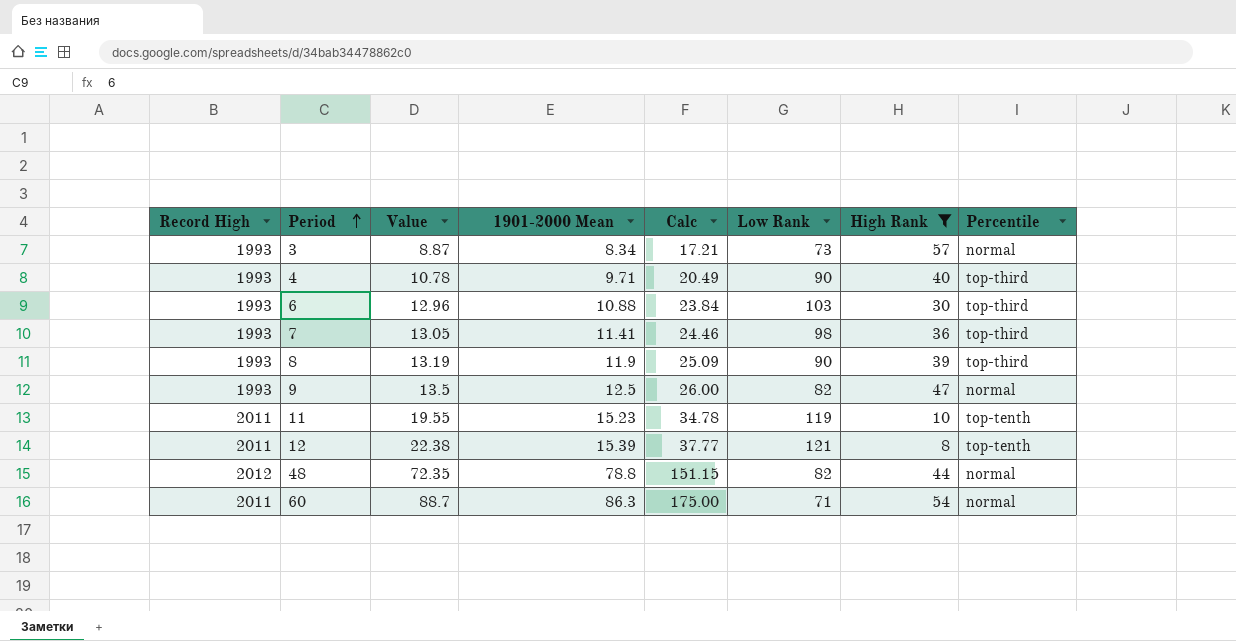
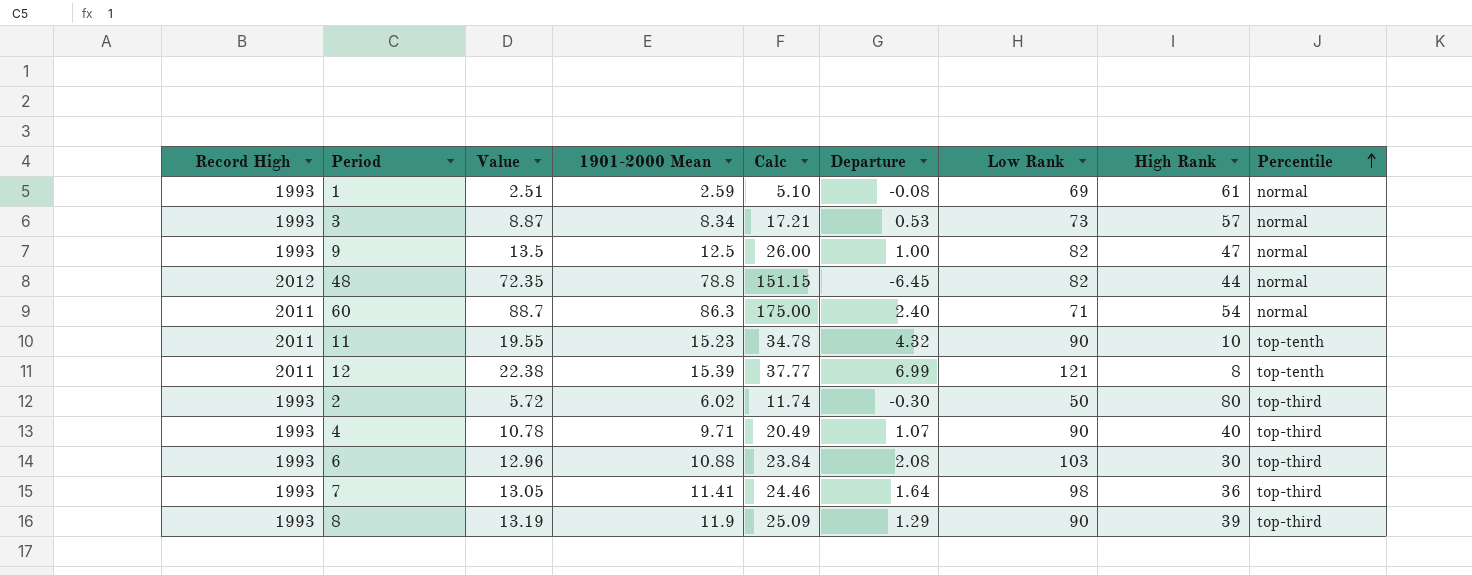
filter: High Rank <= 57 -> none
row order: Period ascending -> Percentile ascending
column Departure | formula: none -> [Value] - [1901-2000 Mean]
11 | Low Rank: 119 -> 90

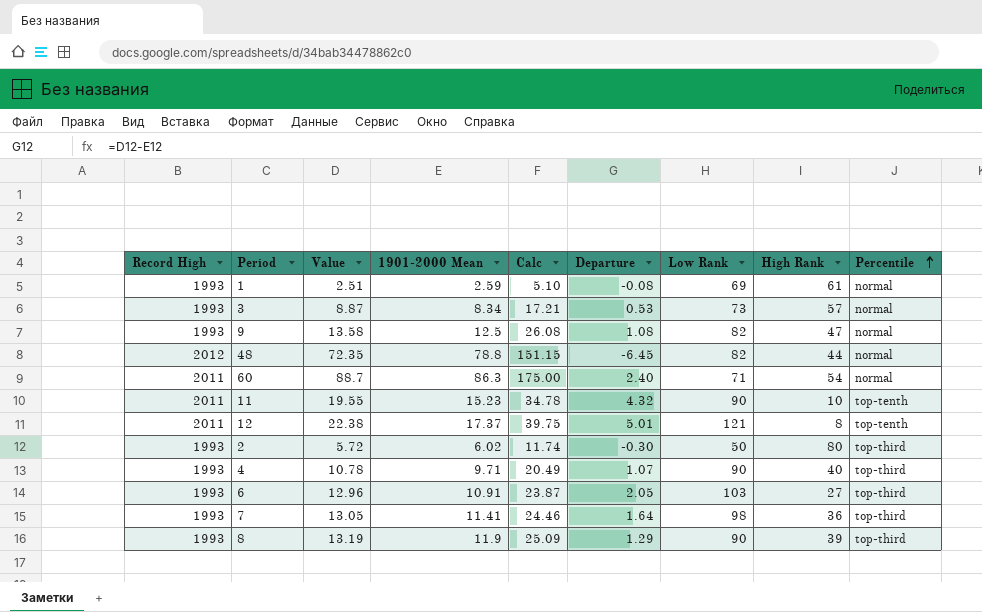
9 | Value: 13.5 -> 13.58
9 | Calc: 26.00 -> 26.08
9 | Departure: 1.00 -> 1.08
12 | 1901-2000 Mean: 15.39 -> 17.37
12 | Calc: 37.77 -> 39.75
12 | Departure: 6.99 -> 5.01
6 | 1901-2000 Mean: 10.88 -> 10.91
6 | Calc: 23.84 -> 23.87
6 | Departure: 2.08 -> 2.05
6 | High Rank: 30 -> 27

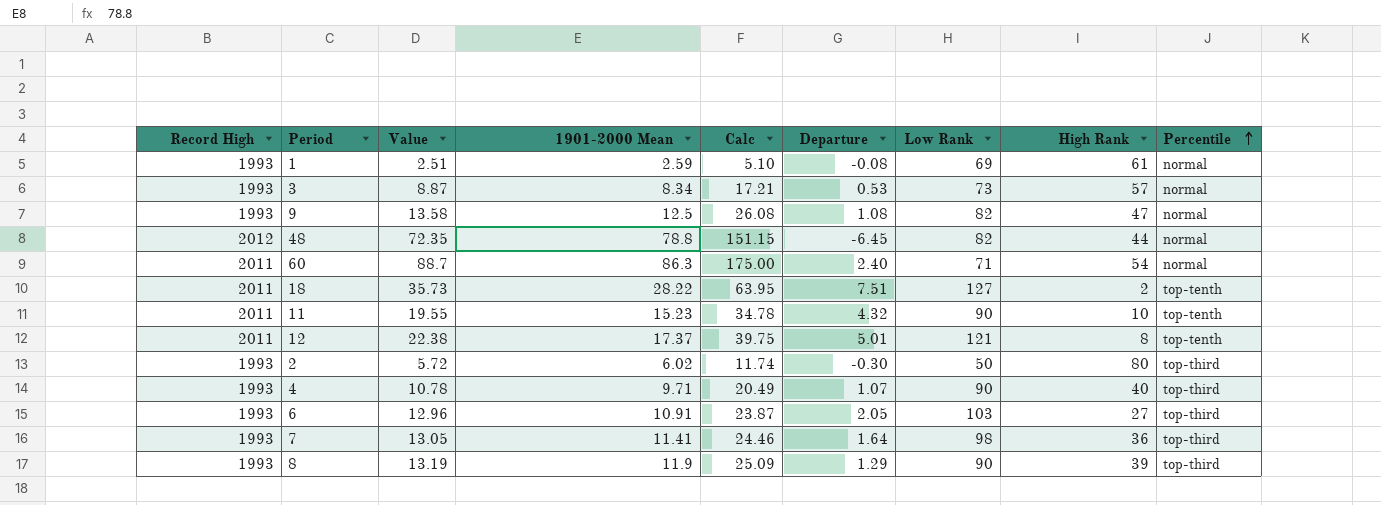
row 18: none -> 2011 | 35.73 | 28.22 | 63.95 | 7.51 | 127 | 2 | top-tenth

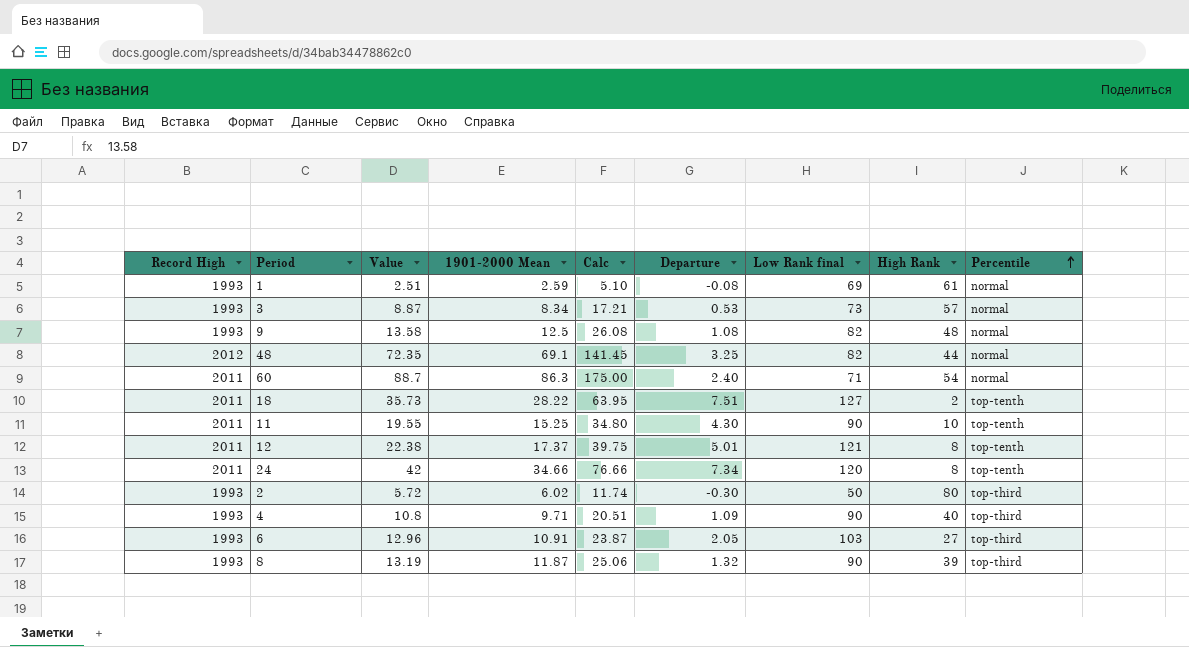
column name: Low Rank -> Low Rank final
row 7: 1993 | 13.05 | 11.41 | 24.46 | 1.64 | 98 | 36 | top-third -> none
9 | High Rank: 47 -> 48
48 | 1901-2000 Mean: 78.8 -> 69.1
48 | Calc: 151.15 -> 141.45
48 | Departure: -6.45 -> 3.25
11 | 1901-2000 Mean: 15.23 -> 15.25
11 | Calc: 34.78 -> 34.80
11 | Departure: 4.32 -> 4.30
row 24: none -> 2011 | 42 | 34.66 | 76.66 | 7.34 | 120 | 8 | top-tenth
4 | Value: 10.78 -> 10.8
4 | Calc: 20.49 -> 20.51
4 | Departure: 1.07 -> 1.09
8 | 1901-2000 Mean: 11.9 -> 11.87
8 | Calc: 25.09 -> 25.06
8 | Departure: 1.29 -> 1.32

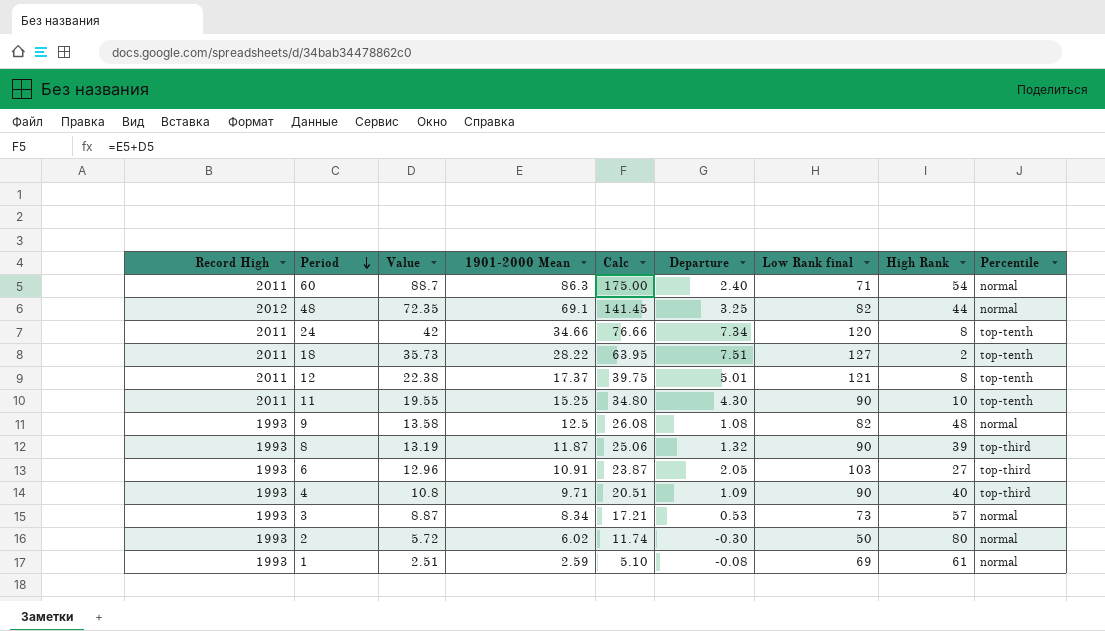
row order: Percentile ascending -> Period descending
2 | Percentile: top-third -> normal

